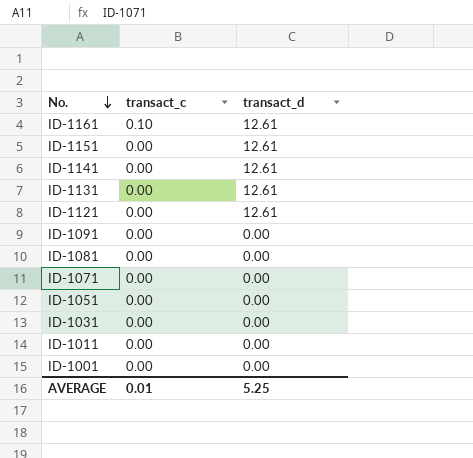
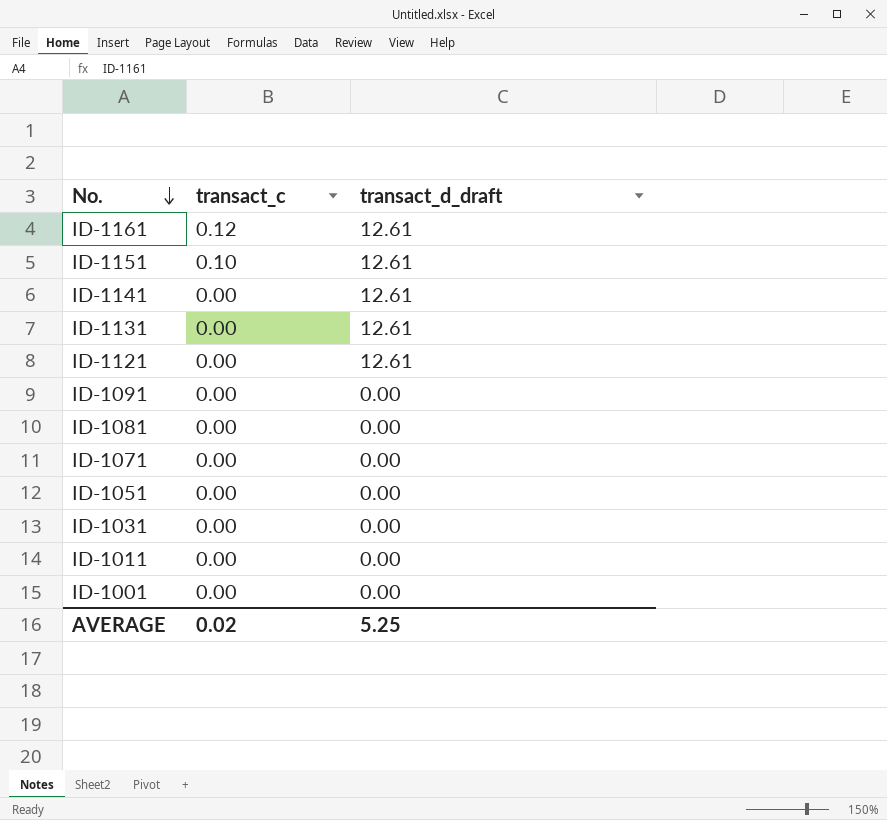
column name: transact_d -> transact_d_draft
ID-1161 | transact_c: 0.10 -> 0.12
ID-1151 | transact_c: 0.00 -> 0.10
AVERAGE | transact_c: 0.01 -> 0.02

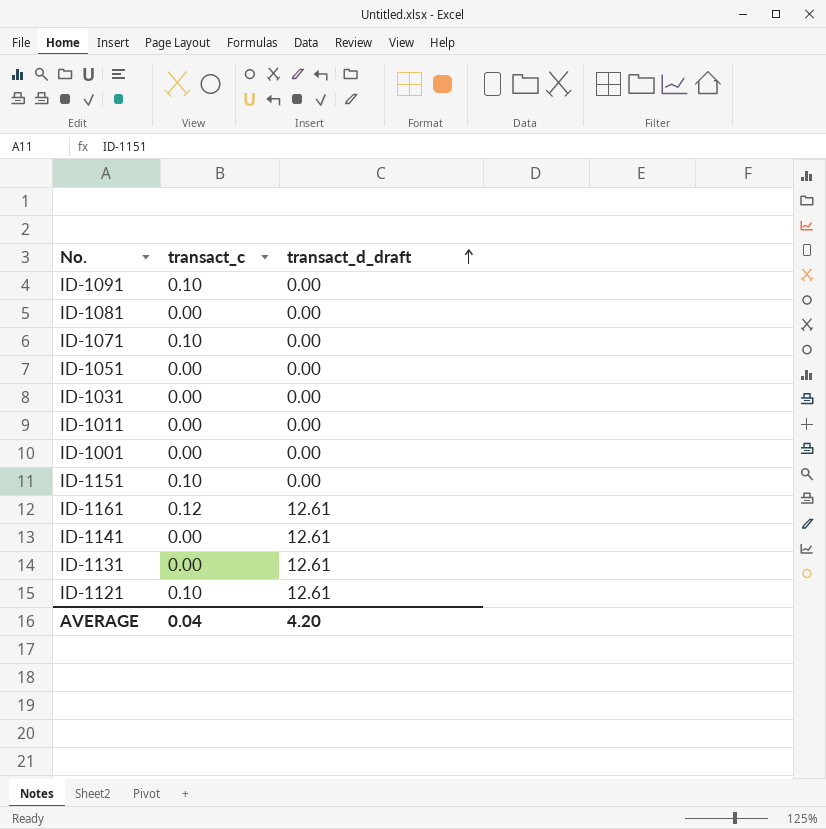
row order: No. descending -> transact_d_draft ascending
ID-1091 | transact_c: 0.00 -> 0.10
ID-1071 | transact_c: 0.00 -> 0.10
ID-1151 | transact_d_draft: 12.61 -> 0.00
ID-1121 | transact_c: 0.00 -> 0.10
AVERAGE | transact_c: 0.02 -> 0.04
AVERAGE | transact_d_draft: 5.25 -> 4.20

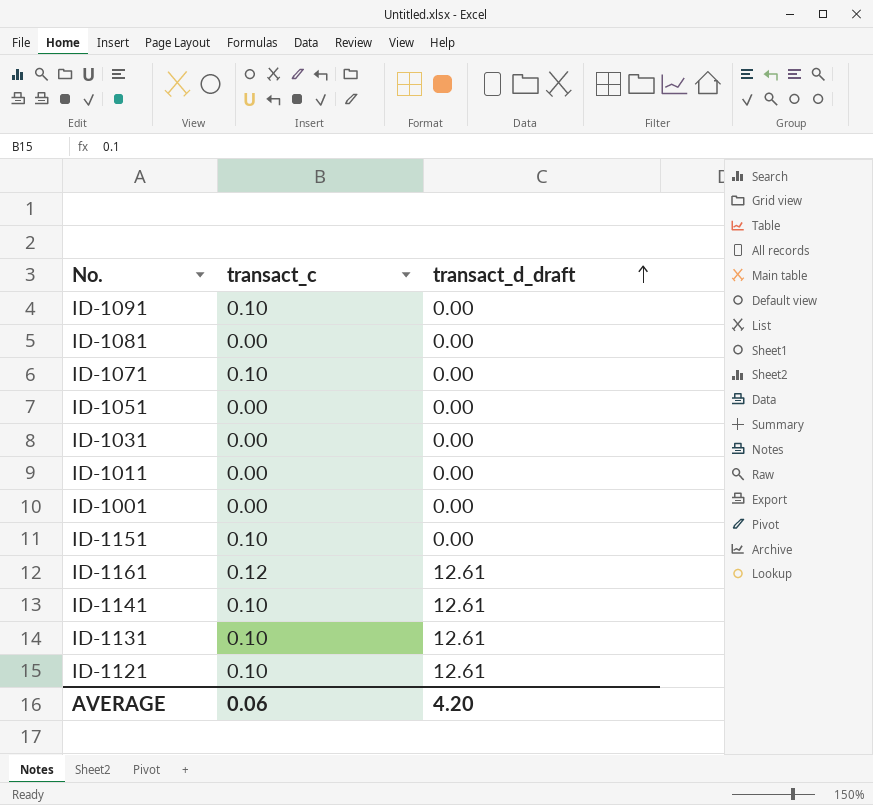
ID-1141 | transact_c: 0.00 -> 0.10
ID-1131 | transact_c: 0.00 -> 0.10
AVERAGE | transact_c: 0.04 -> 0.06

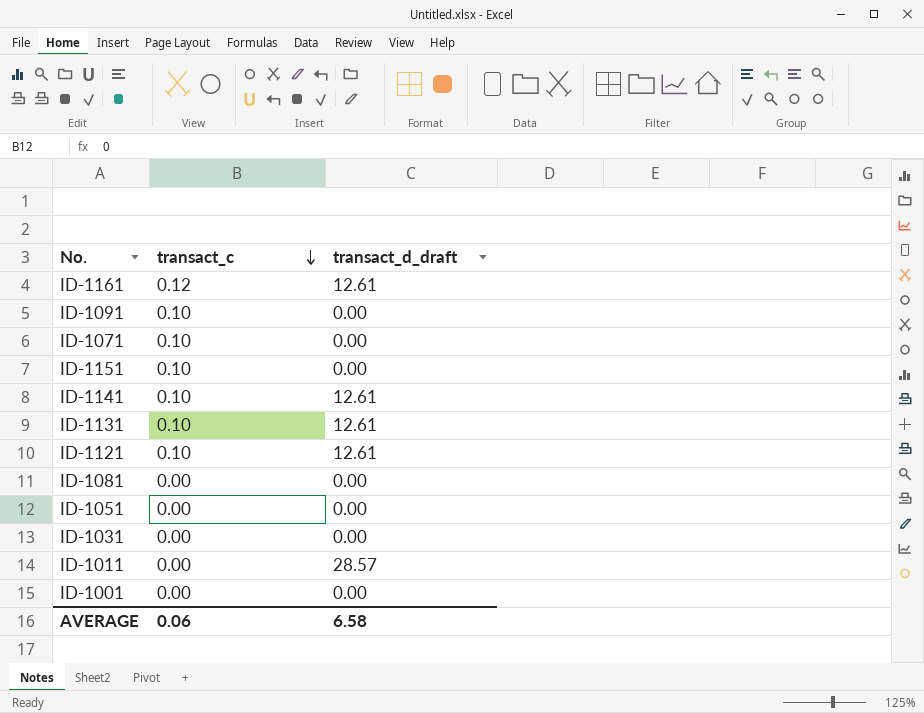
row order: transact_d_draft ascending -> transact_c descending
ID-1011 | transact_d_draft: 0.00 -> 28.57
AVERAGE | transact_d_draft: 4.20 -> 6.58

